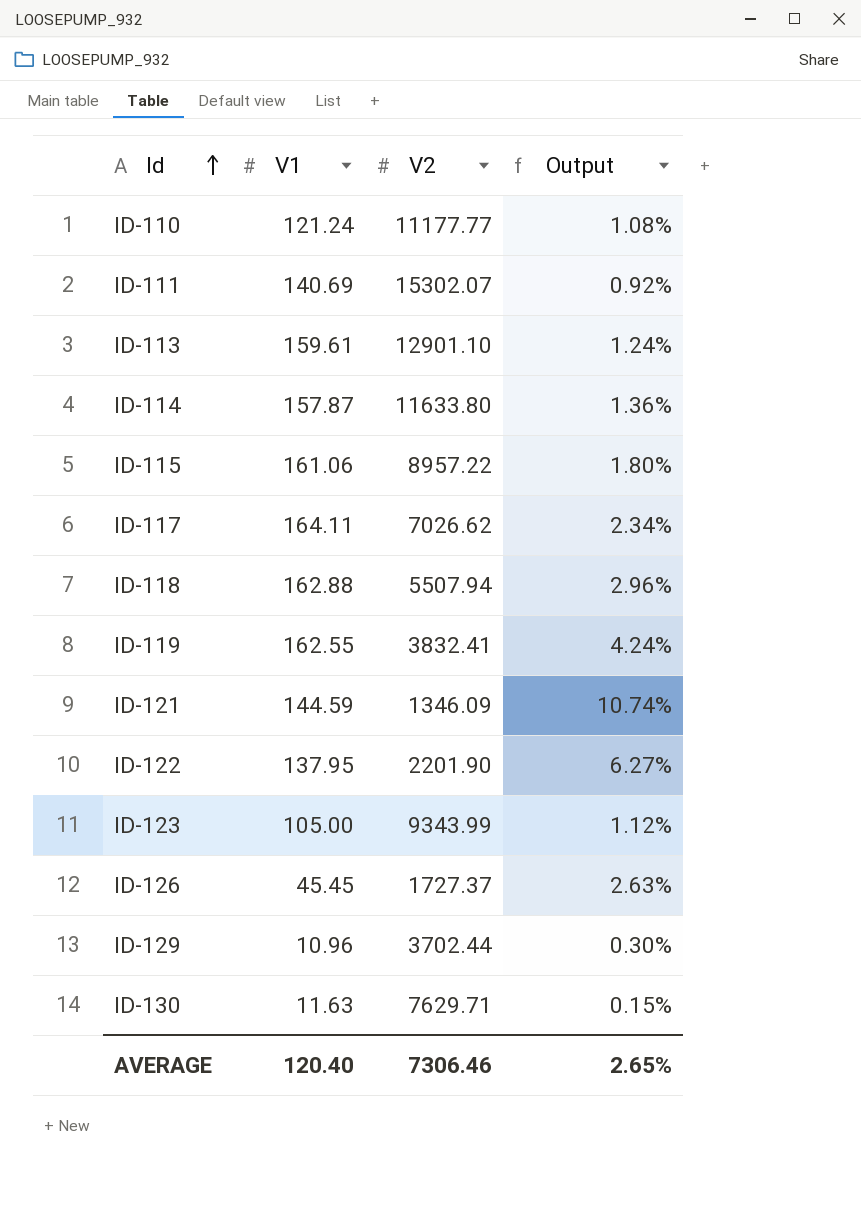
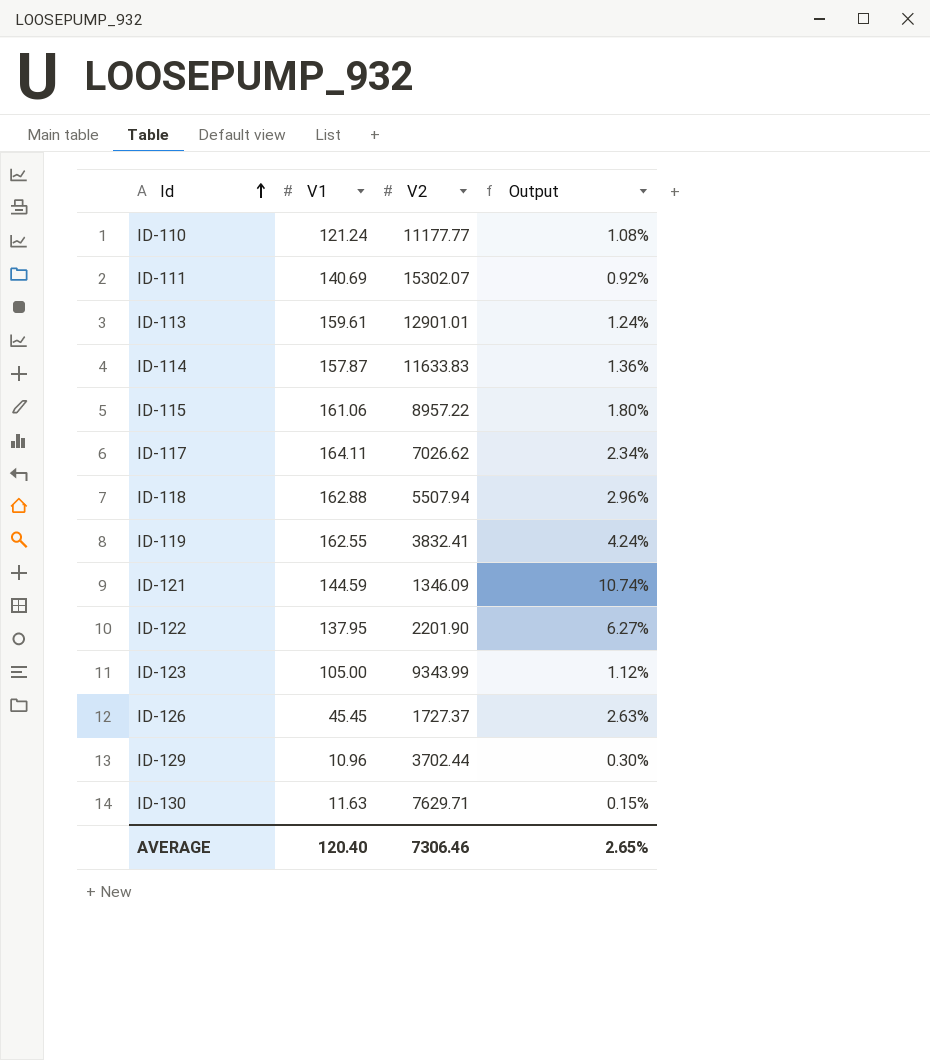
ID-113 | V2: 12901.10 -> 12901.01
ID-114 | V2: 11633.80 -> 11633.83

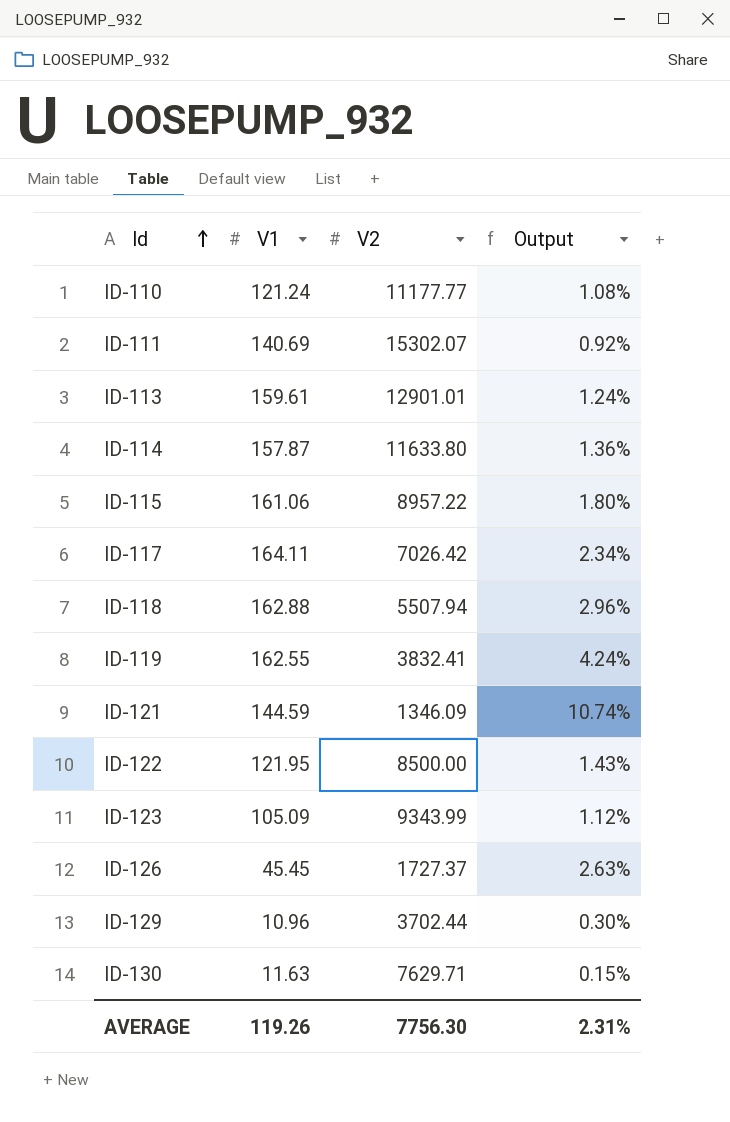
ID-114 | V2: 11633.83 -> 11633.80
ID-117 | V2: 7026.62 -> 7026.42
ID-122 | V1: 137.95 -> 121.95
ID-122 | V2: 2201.90 -> 8500.00
ID-122 | Output: 6.27% -> 1.43%
ID-123 | V1: 105.00 -> 105.09
AVERAGE | V1: 120.40 -> 119.26
AVERAGE | V2: 7306.46 -> 7756.30
AVERAGE | Output: 2.65% -> 2.31%

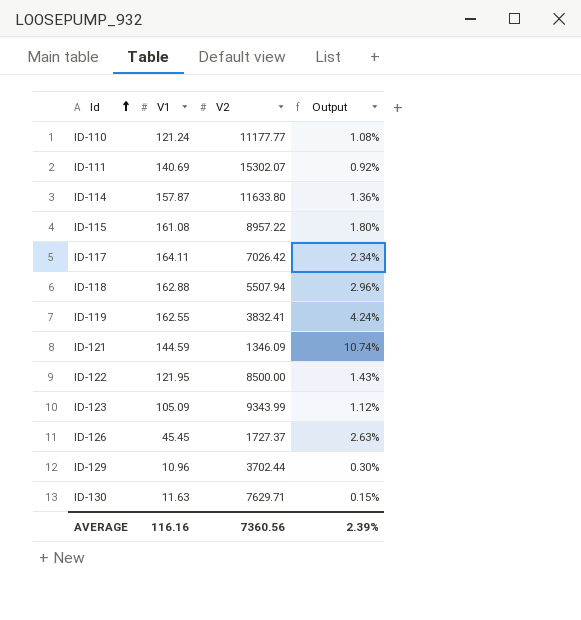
row ID-113: 159.61 | 12901.01 | 1.24% -> none
ID-115 | V1: 161.06 -> 161.08
AVERAGE | V1: 119.26 -> 116.16
AVERAGE | V2: 7756.30 -> 7360.56
AVERAGE | Output: 2.31% -> 2.39%

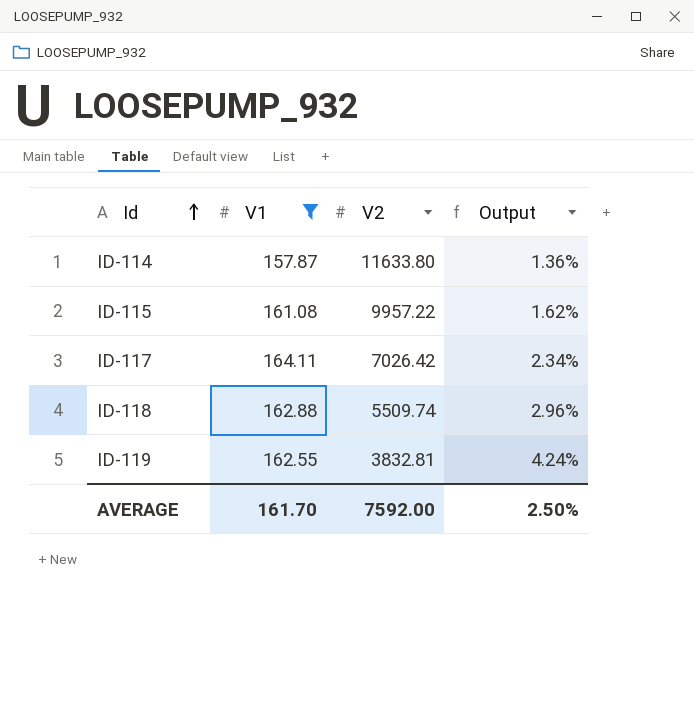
filter: none -> V1 >= 157.87
ID-115 | V2: 8957.22 -> 9957.22
ID-115 | Output: 1.80% -> 1.62%
ID-118 | V2: 5507.94 -> 5509.74
ID-119 | V2: 3832.41 -> 3832.81
AVERAGE | V1: 116.16 -> 161.70
AVERAGE | V2: 7360.56 -> 7592.00
AVERAGE | Output: 2.39% -> 2.50%

